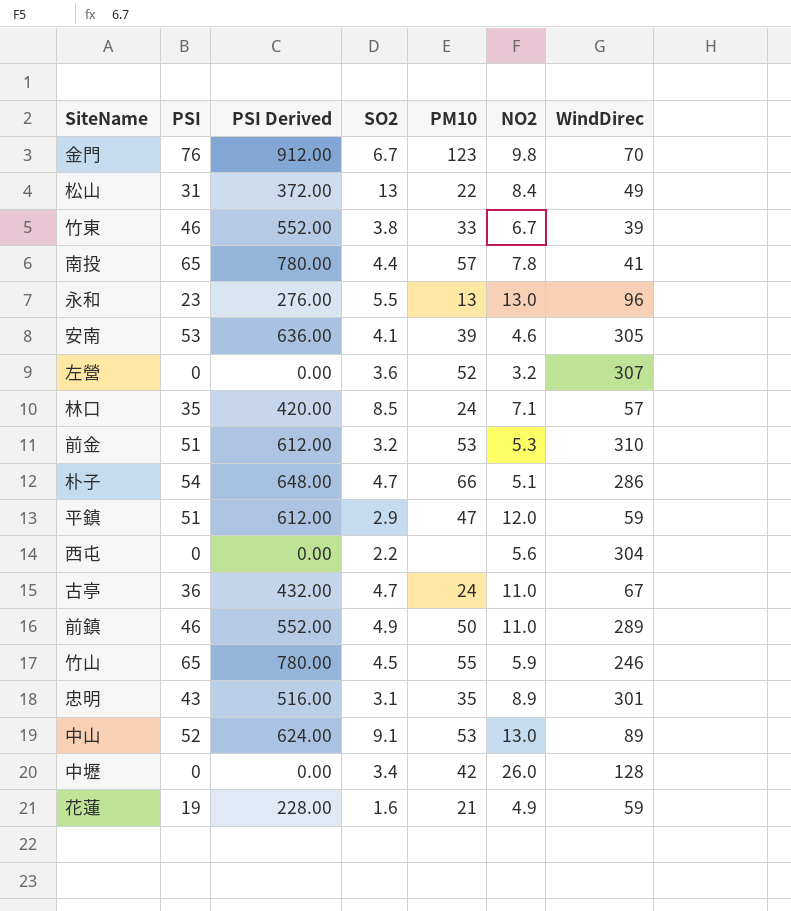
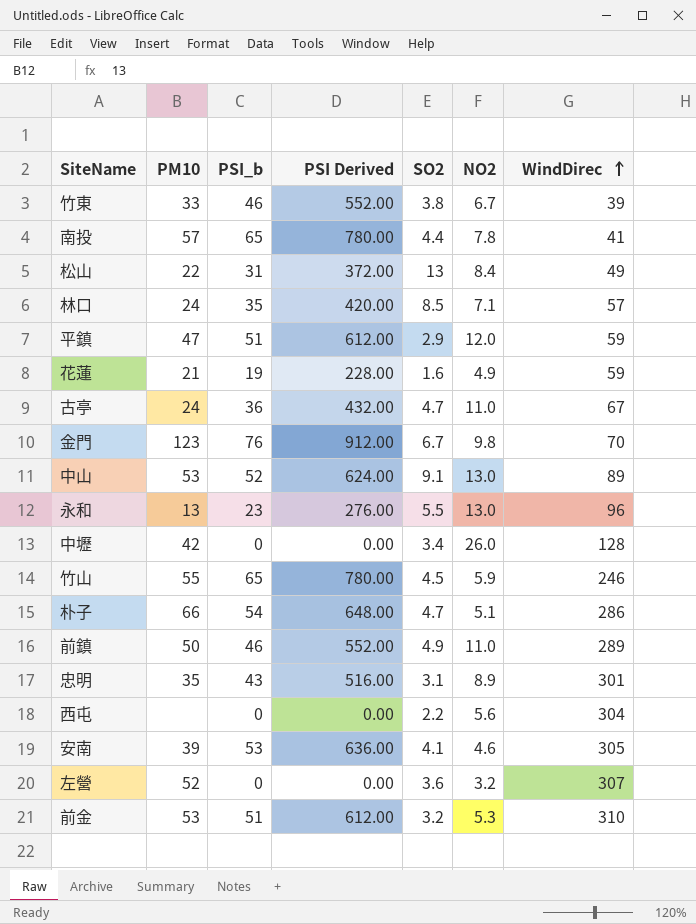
row order: none -> WindDirec ascending
column PM10 | position: 5 -> 2
column name: PSI -> PSI_b

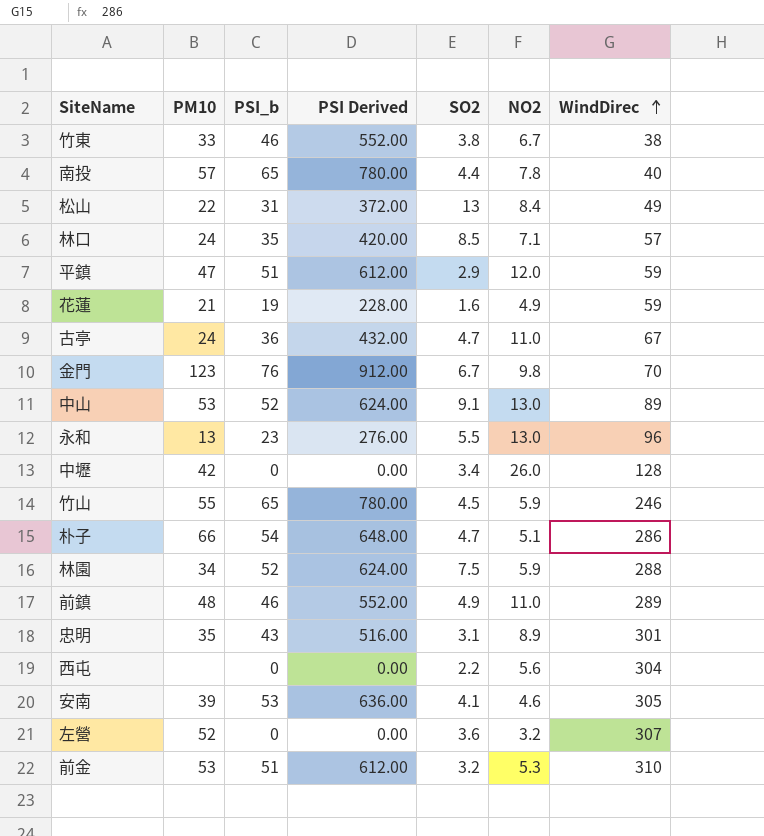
竹東 | WindDirec: 39 -> 38
南投 | WindDirec: 41 -> 40
row 林園: none -> 34 | 52 | 624.00 | 7.5 | 5.9 | 288
前鎮 | PM10: 50 -> 48

